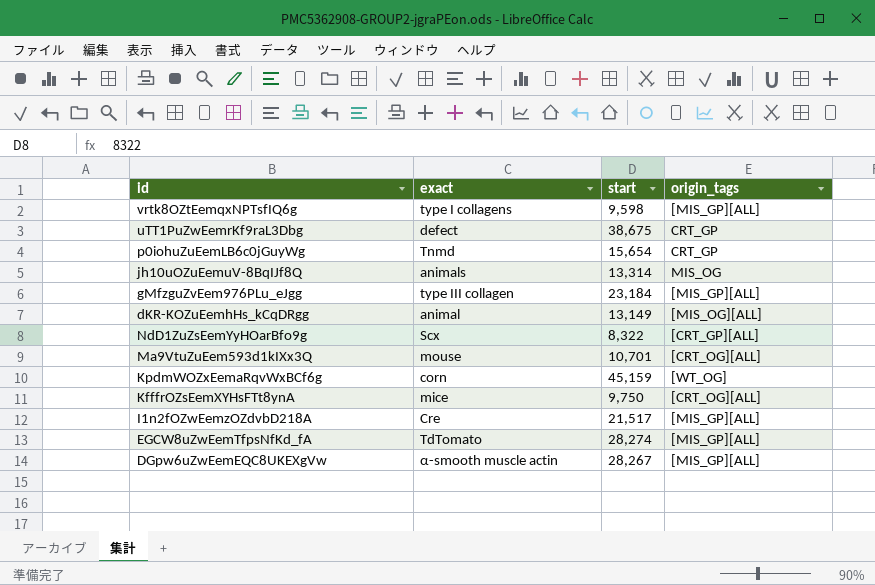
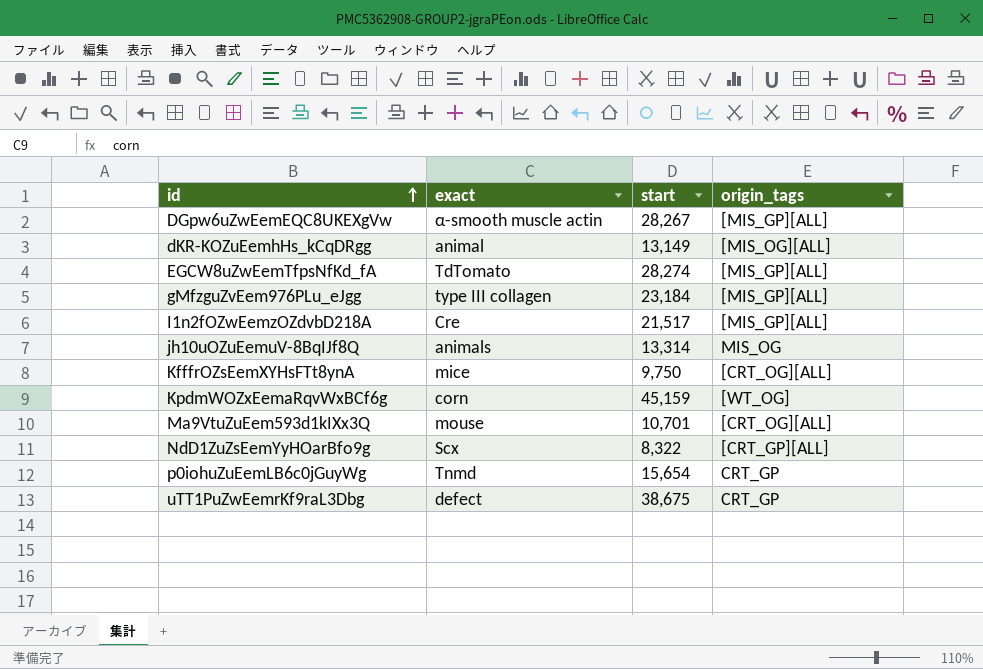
row order: none -> id ascending
row vrtk8OZtEemqxNPTsfIQ6g: type I collagens | 9,598 | [MIS_GP][ALL] -> none

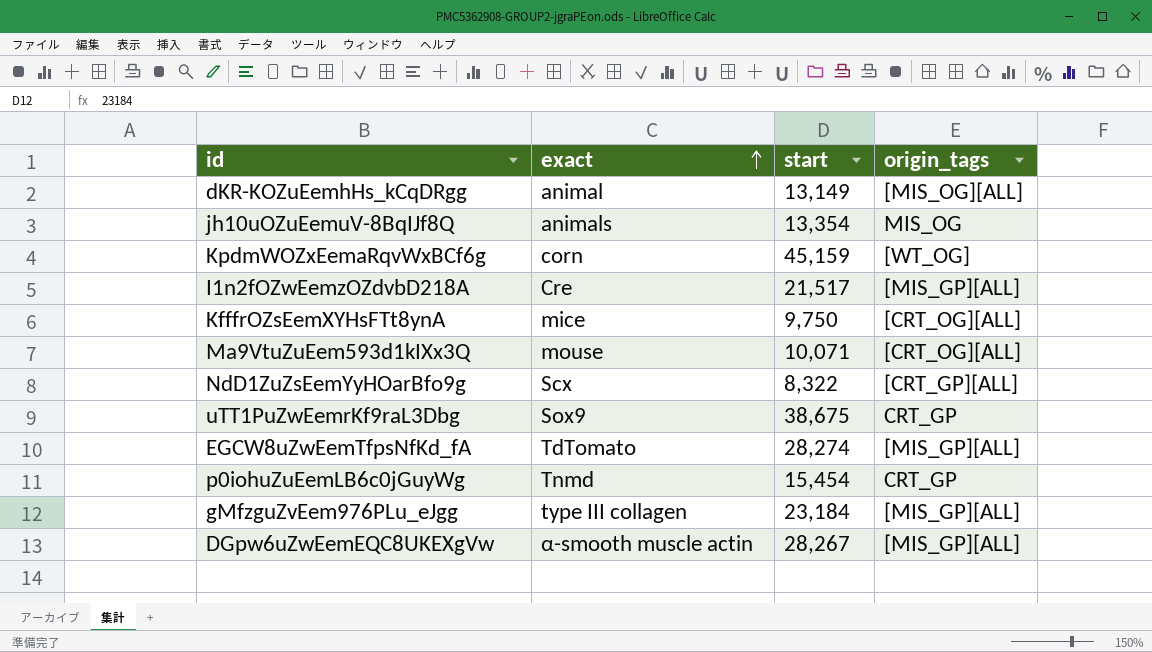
row order: id ascending -> exact ascending
jh10uOZuEemuV-8BqIJf8Q | start: 13,314 -> 13,354
Ma9VtuZuEem593d1kIXx3Q | start: 10,701 -> 10,071
uTT1PuZwEemrKf9raL3Dbg | exact: defect -> Sox9
p0iohuZuEemLB6c0jGuyWg | start: 15,654 -> 15,454

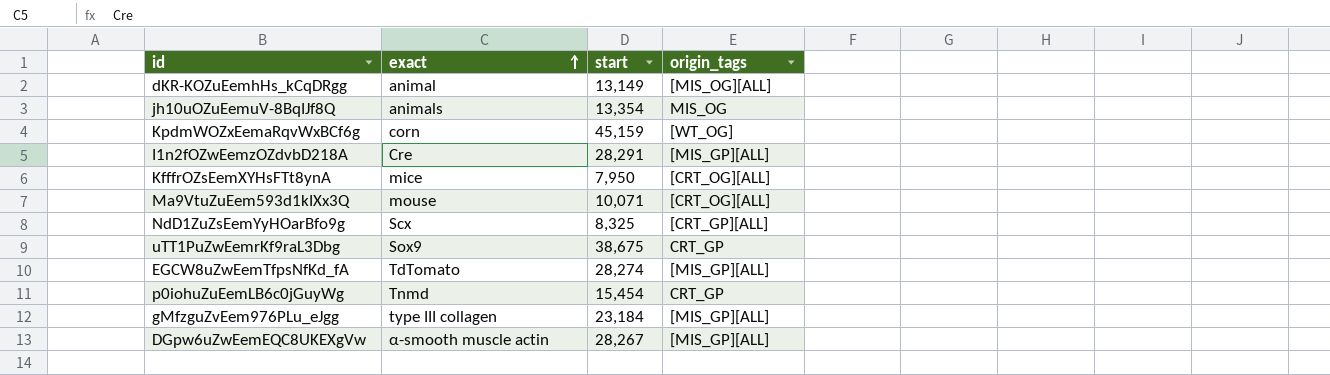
I1n2fOZwEemzOZdvbD218A | start: 21,517 -> 28,291
KfffrOZsEemXYHsFTt8ynA | start: 9,750 -> 7,950
NdD1ZuZsEemYyHOarBfo9g | start: 8,322 -> 8,325

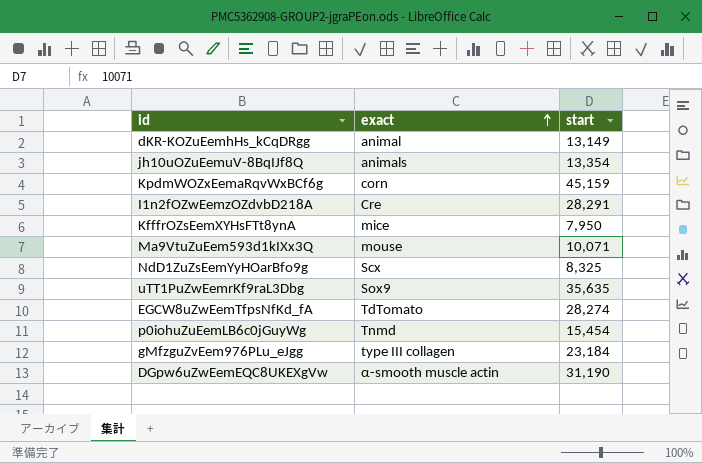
column origin_tags | position: 4 -> none
uTT1PuZwEemrKf9raL3Dbg | start: 38,675 -> 35,635
DGpw6uZwEemEQC8UKEXgVw | start: 28,267 -> 31,190

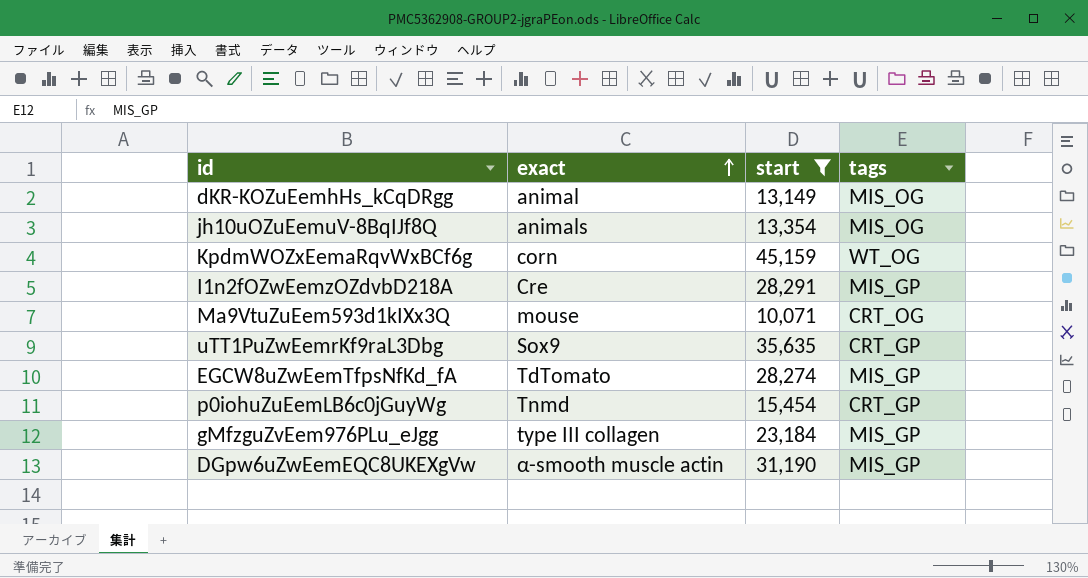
filter: none -> start >= 10,071
column tags | position: none -> 4

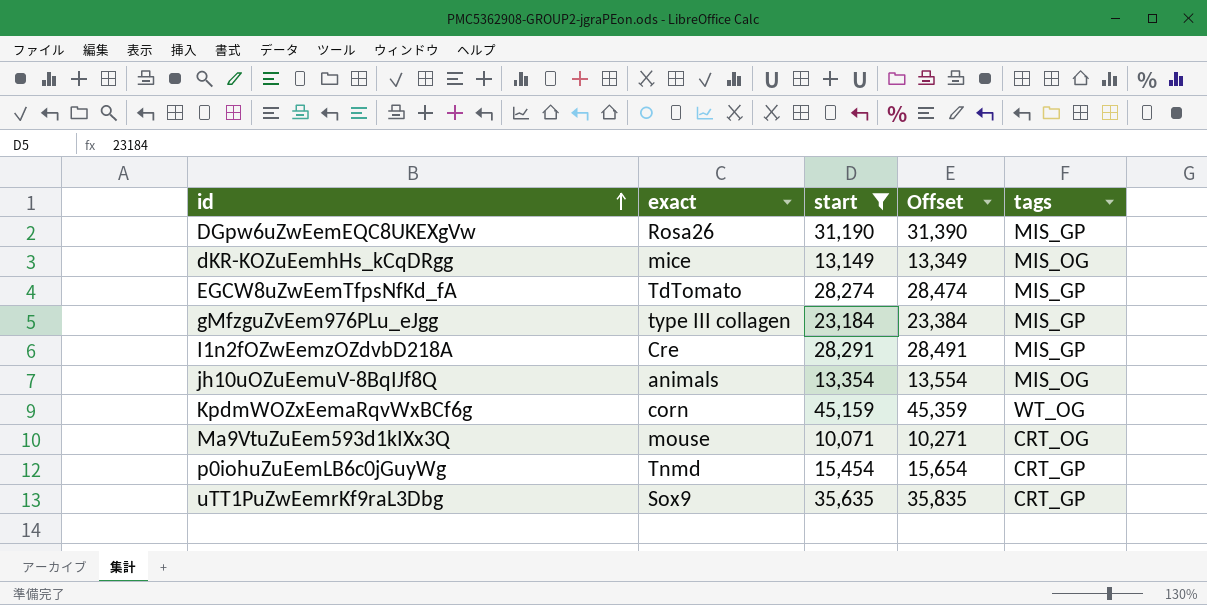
row order: exact ascending -> id ascending
column Offset | formula: none -> [start] + 200
DGpw6uZwEemEQC8UKEXgVw | exact: α-smooth muscle actin -> Rosa26
dKR-KOZuEemhHs_kCqDRgg | exact: animal -> mice

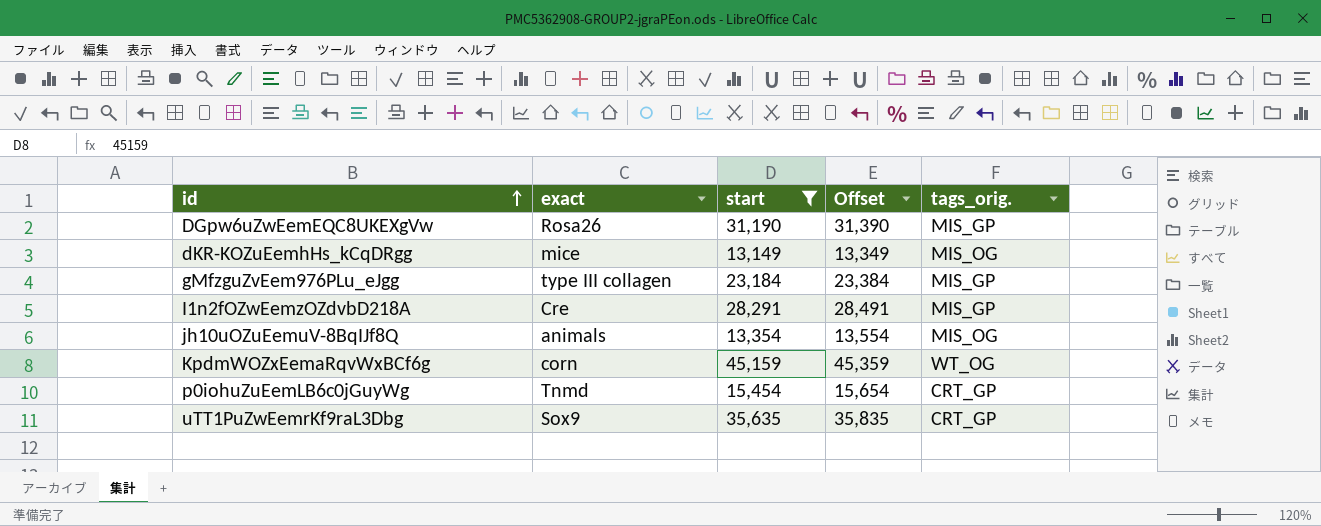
column name: tags -> tags_orig.
row EGCW8uZwEemTfpsNfKd_fA: TdTomato | 28,274 | 28,474 | MIS_GP -> none
row Ma9VtuZuEem593d1kIXx3Q: mouse | 10,071 | 10,271 | CRT_OG -> none

